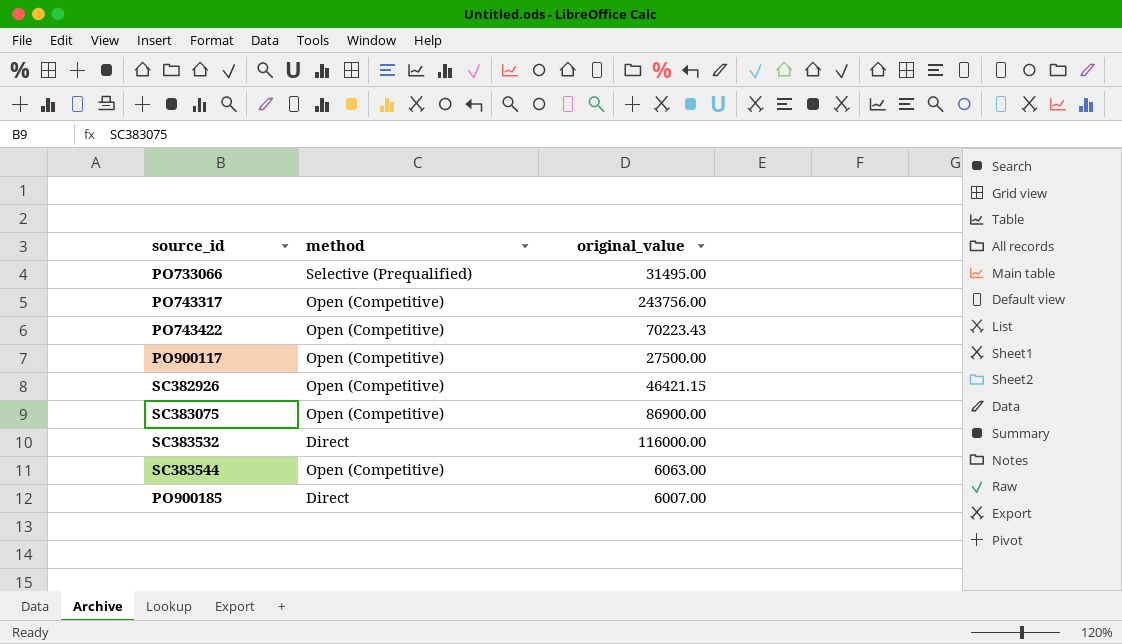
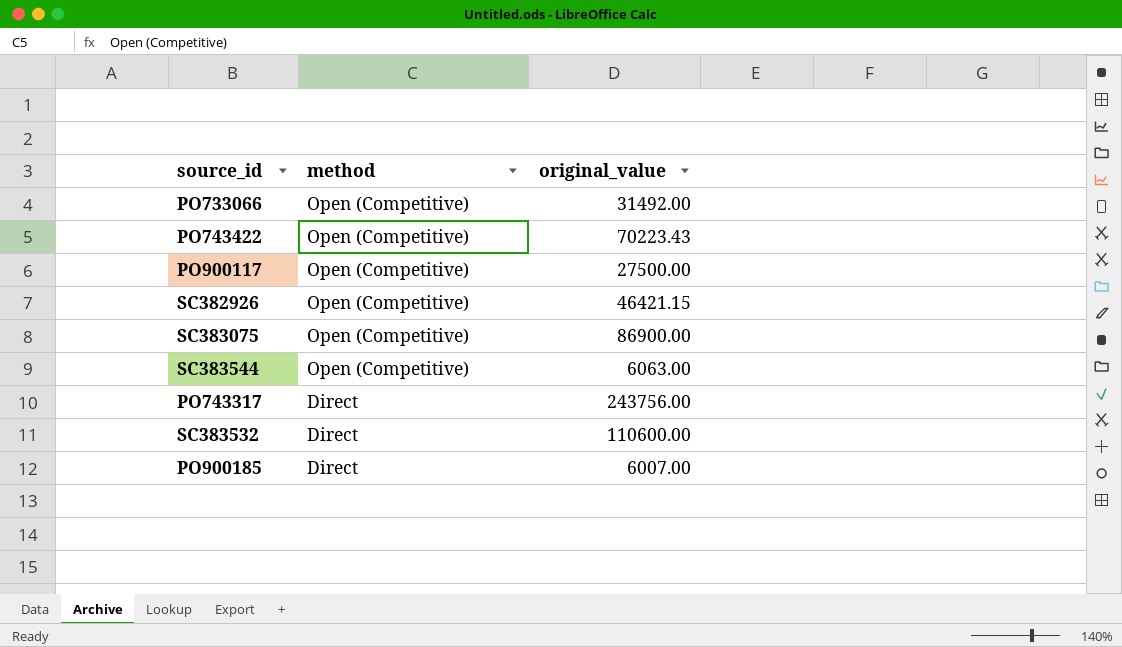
row order: none -> method descending
PO733066 | method: Selective (Prequalified) -> Open (Competitive)
PO733066 | original_value: 31495.00 -> 31492.00
PO743317 | method: Open (Competitive) -> Direct
SC383532 | original_value: 116000.00 -> 110600.00

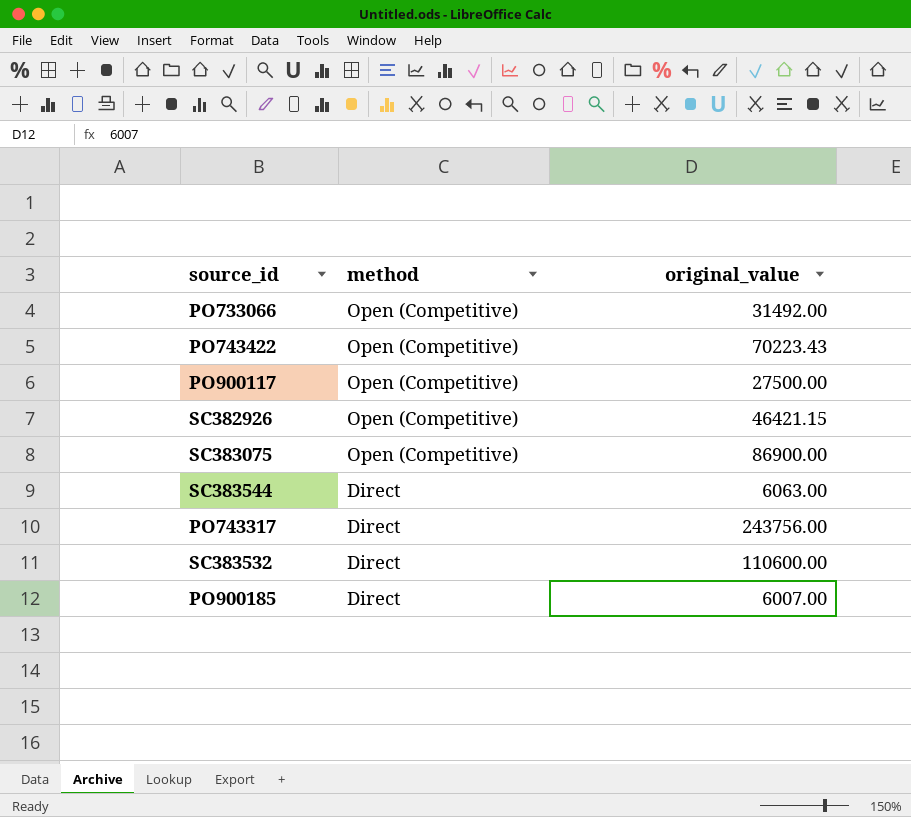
SC383544 | method: Open (Competitive) -> Direct

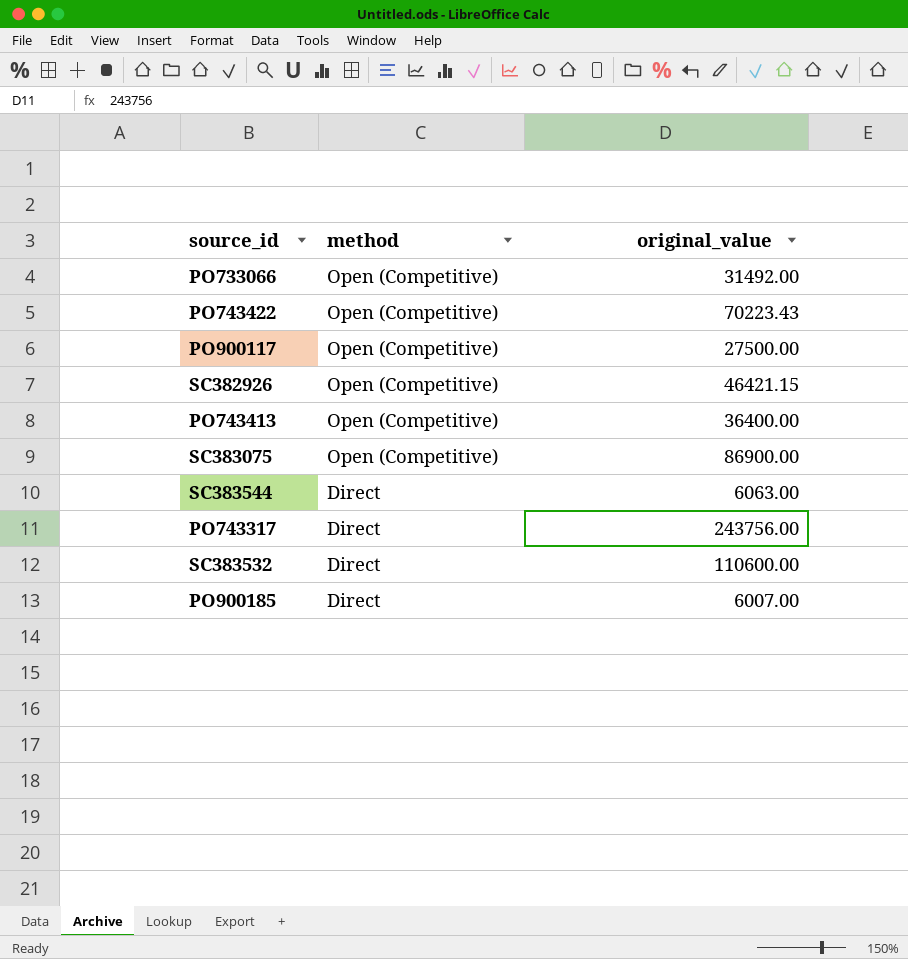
row PO743413: none -> Open (Competitive) | 36400.00

